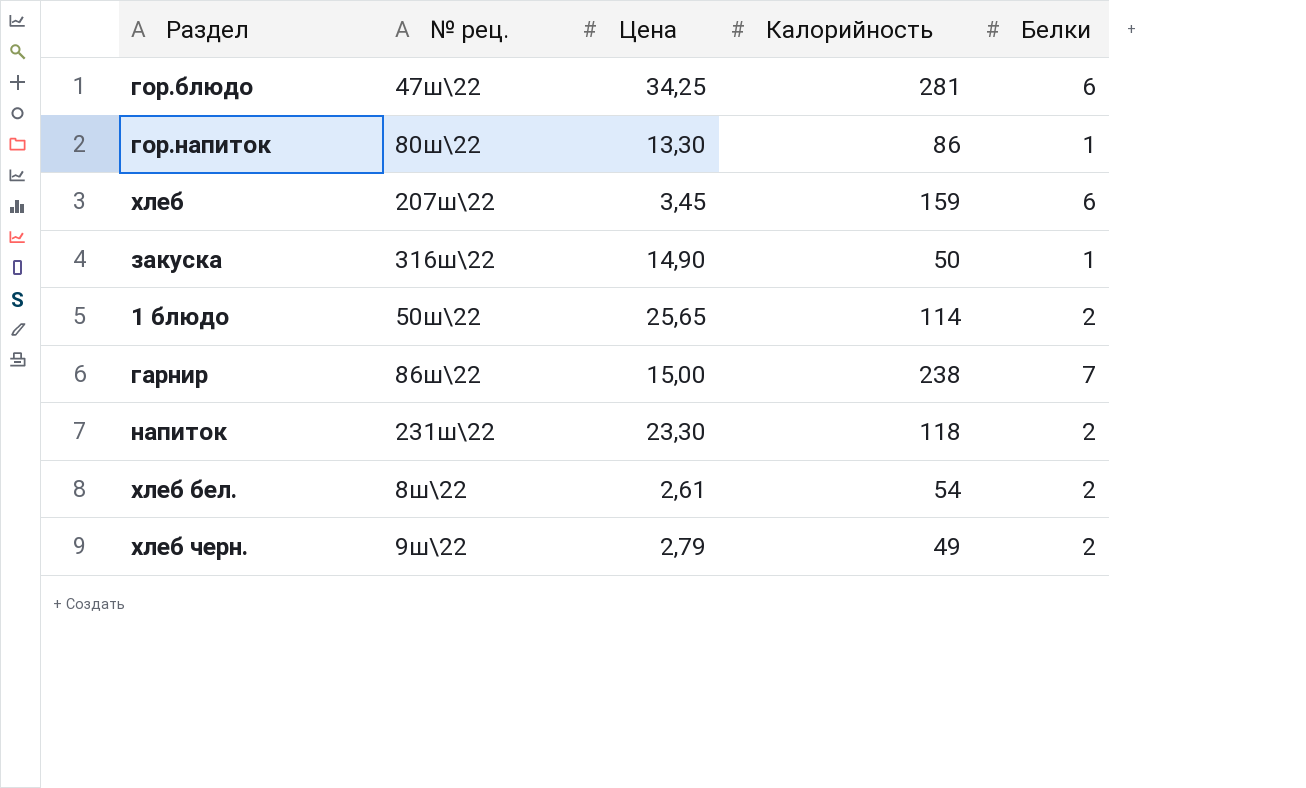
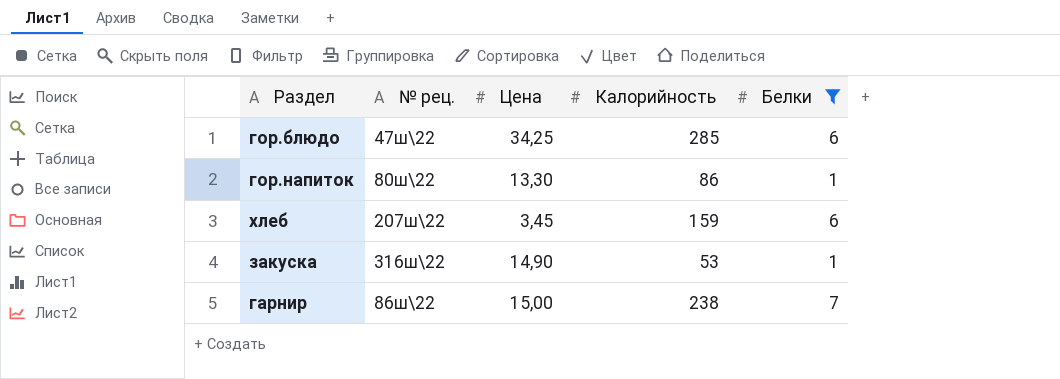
filter: none -> Белки != 2
гор.блюдо | Калорийность: 281 -> 285
закуска | Калорийность: 50 -> 53

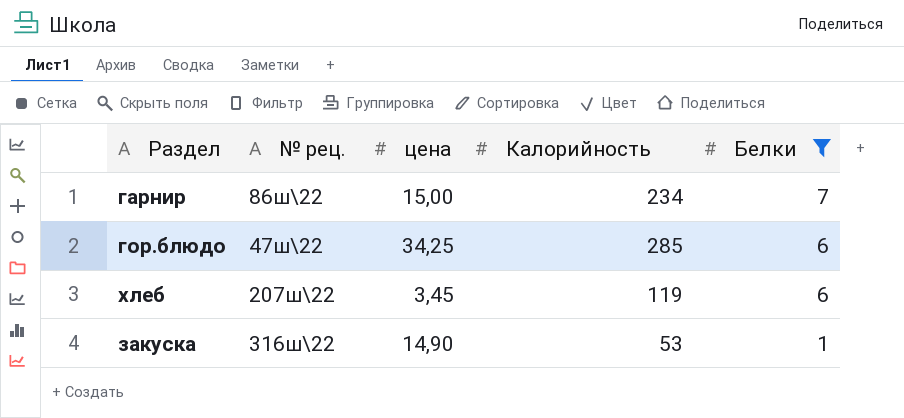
row order: none -> Белки descending
column name: Цена -> цена
row гор.напиток: 80ш\22 | 13,30 | 86 | 1 -> none
гарнир | Калорийность: 238 -> 234
хлеб | Калорийность: 159 -> 119

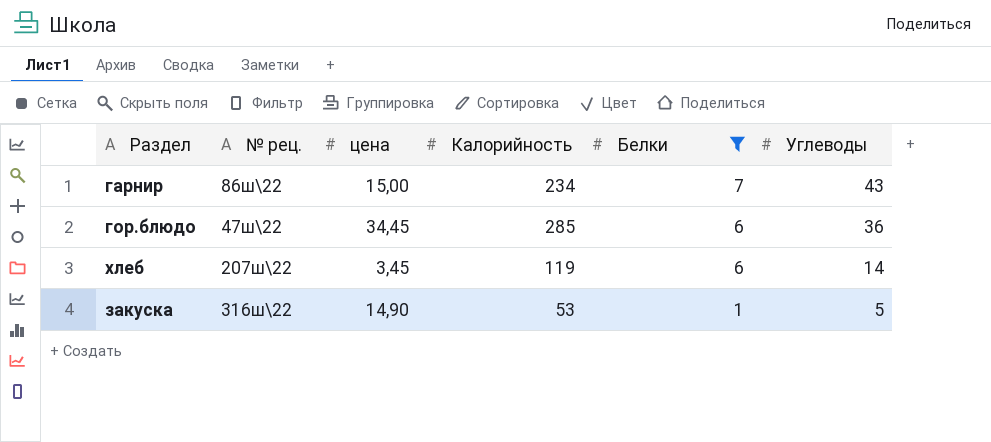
column Углеводы | position: none -> 6
гор.блюдо | цена: 34,25 -> 34,45

